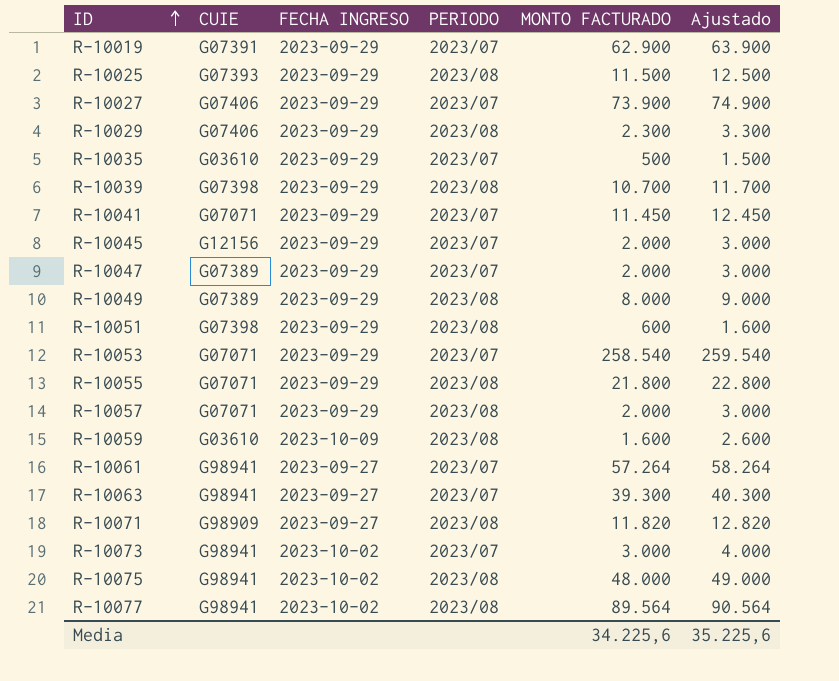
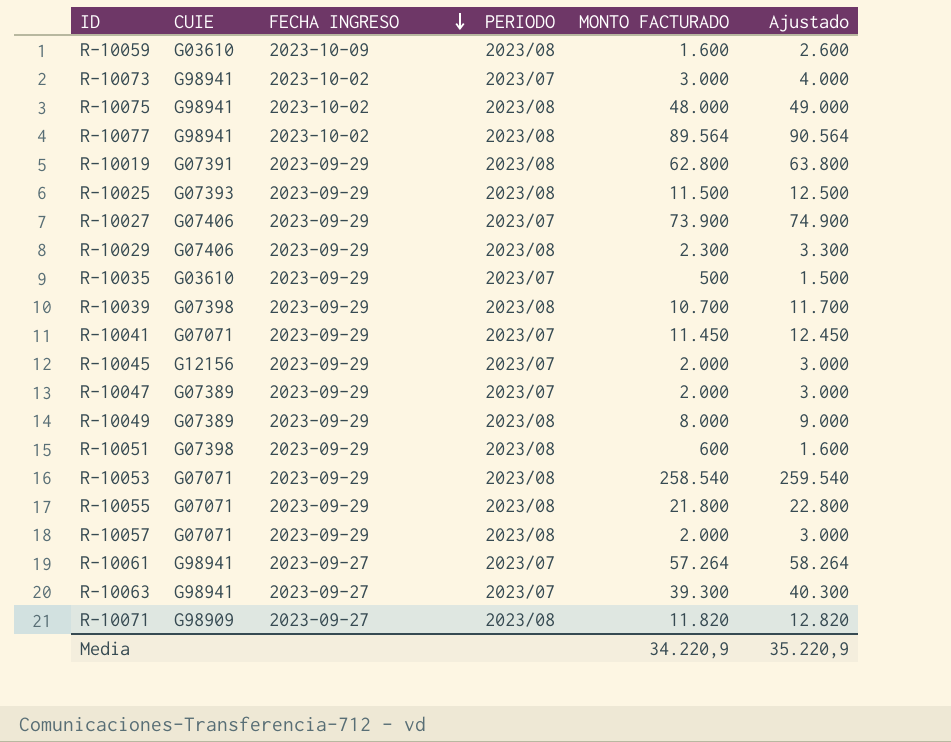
row order: ID ascending -> FECHA INGRESO descending
R-10019 | PERIODO: 2023/07 -> 2023/08
R-10019 | MONTO FACTURADO: 62.900 -> 62.800
R-10019 | Ajustado: 63.900 -> 63.800
R-10053 | PERIODO: 2023/07 -> 2023/08
Media | MONTO FACTURADO: 34.225,6 -> 34.220,9
Media | Ajustado: 35.225,6 -> 35.220,9

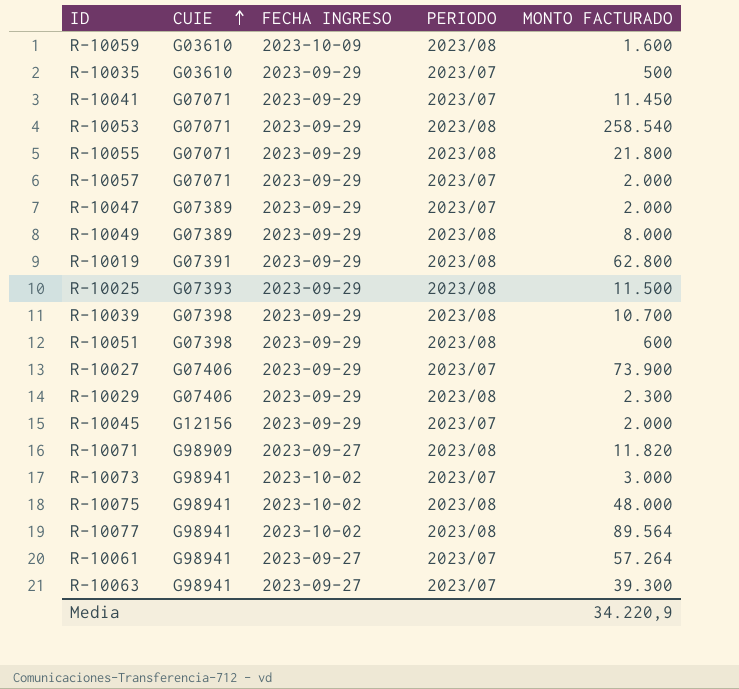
row order: FECHA INGRESO descending -> CUIE ascending
column Ajustado | formula: [MONTO FACTURADO] + 1000 -> none
R-10057 | PERIODO: 2023/08 -> 2023/07

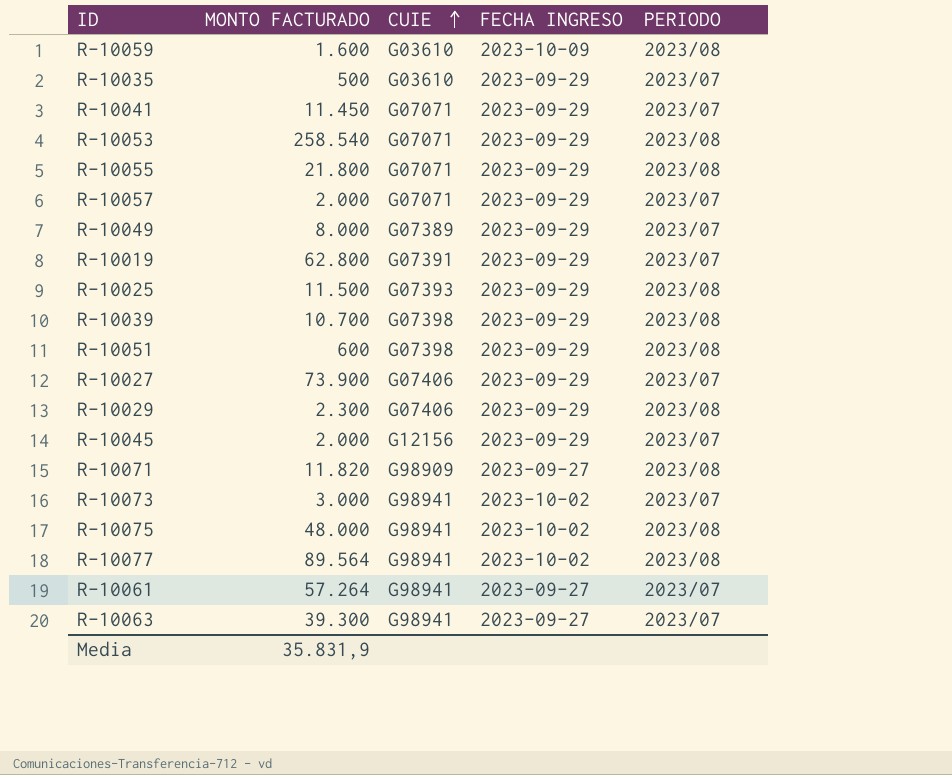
column MONTO FACTURADO | position: 5 -> 2
row R-10047: G07389 | 2023-09-29 | 2023/07 | 2.000 -> none
R-10049 | PERIODO: 2023/08 -> 2023/07
R-10019 | PERIODO: 2023/08 -> 2023/07
Media | MONTO FACTURADO: 34.220,9 -> 35.831,9

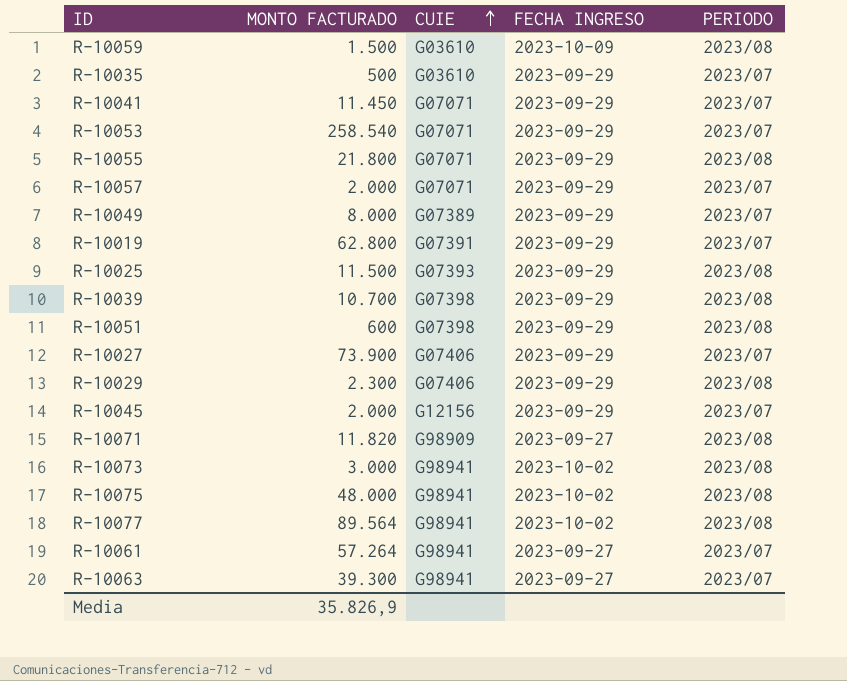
R-10059 | MONTO FACTURADO: 1.600 -> 1.500
R-10053 | PERIODO: 2023/08 -> 2023/07
R-10073 | PERIODO: 2023/07 -> 2023/08
Media | MONTO FACTURADO: 35.831,9 -> 35.826,9

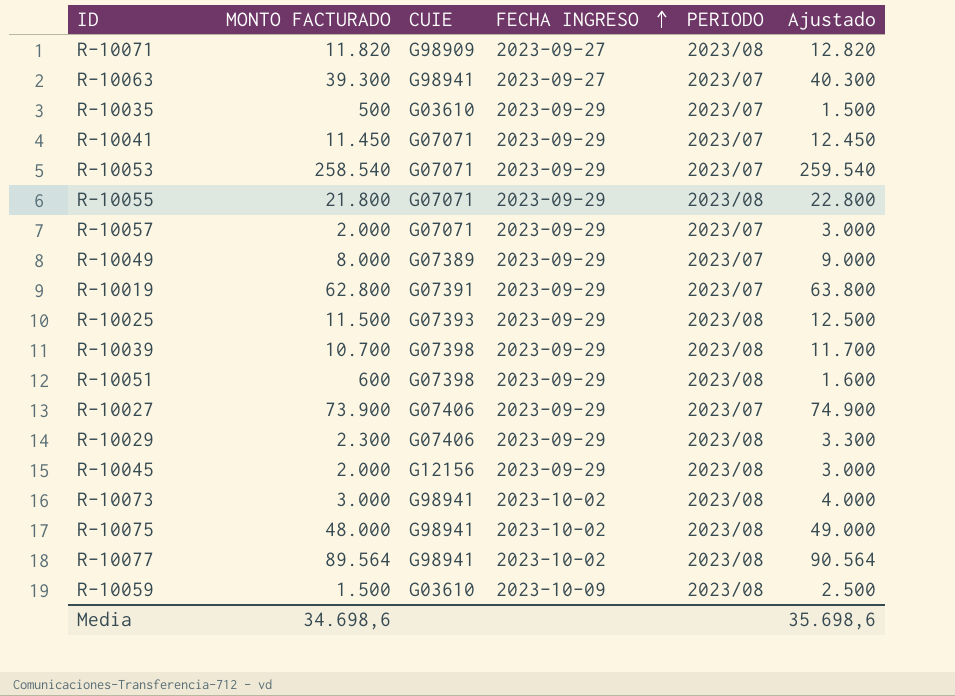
row order: CUIE ascending -> FECHA INGRESO ascending
column Ajustado | formula: none -> [MONTO FACTURADO] + 1000
row R-10061: 57.264 | G98941 | 2023-09-27 | 2023/07 -> none
R-10045 | PERIODO: 2023/07 -> 2023/08
Media | MONTO FACTURADO: 35.826,9 -> 34.698,6

